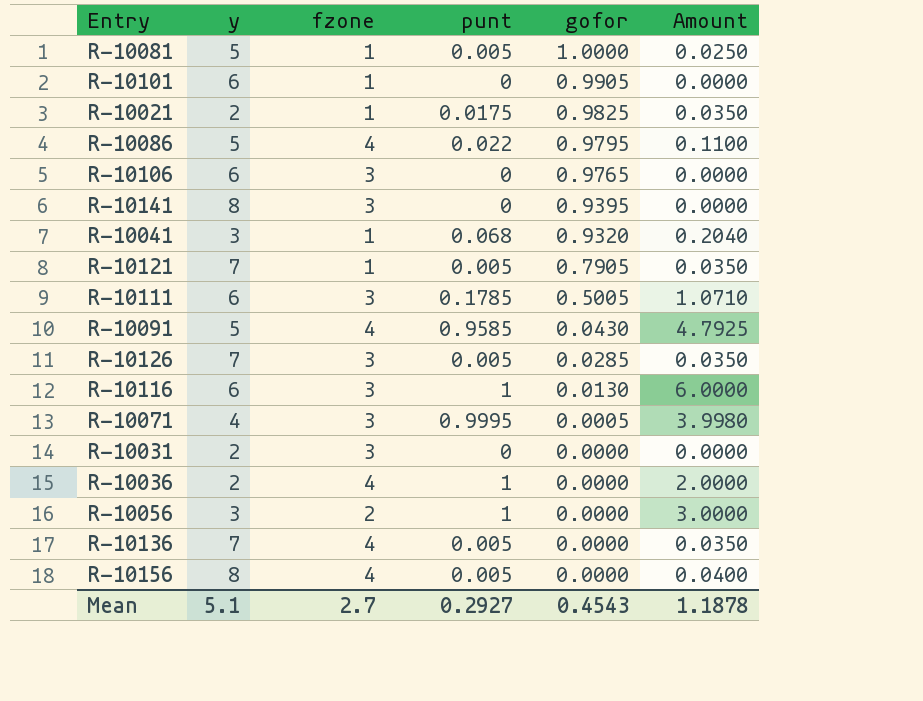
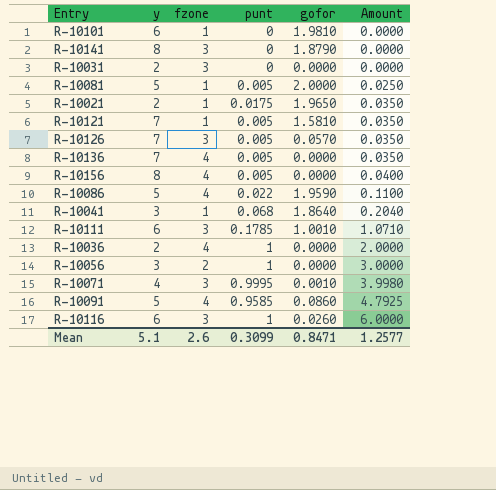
row order: gofor descending -> Amount ascending
row R-10106: 6 | 3 | 0 | 0.9765 | 0.0000 -> none
R-10101 | gofor: 0.9905 -> 1.9810
R-10141 | gofor: 0.9395 -> 1.8790
R-10081 | gofor: 1.0000 -> 2.0000
R-10021 | gofor: 0.9825 -> 1.9650
R-10121 | gofor: 0.7905 -> 1.5810
R-10126 | gofor: 0.0285 -> 0.0570
R-10086 | gofor: 0.9795 -> 1.9590
R-10041 | gofor: 0.9320 -> 1.8640
R-10111 | gofor: 0.5005 -> 1.0010
R-10071 | gofor: 0.0005 -> 0.0010
R-10091 | gofor: 0.0430 -> 0.0860
R-10116 | gofor: 0.0130 -> 0.0260
Mean | fzone: 2.7 -> 2.6
Mean | punt: 0.2927 -> 0.3099
Mean | gofor: 0.4543 -> 0.8471
Mean | Amount: 1.1878 -> 1.2577

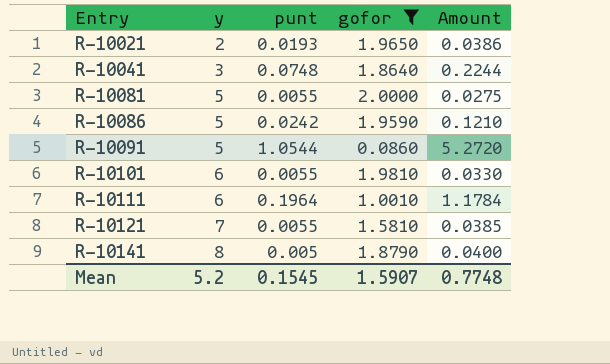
filter: none -> gofor >= 0.0860
row order: Amount ascending -> Entry ascending
column fzone | position: 3 -> none
R-10021 | punt: 0.0175 -> 0.0193
R-10021 | Amount: 0.0350 -> 0.0386
R-10041 | punt: 0.068 -> 0.0748
R-10041 | Amount: 0.2040 -> 0.2244
R-10081 | punt: 0.005 -> 0.0055
R-10081 | Amount: 0.0250 -> 0.0275
R-10086 | punt: 0.022 -> 0.0242
R-10086 | Amount: 0.1100 -> 0.1210
R-10091 | punt: 0.9585 -> 1.0544
R-10091 | Amount: 4.7925 -> 5.2720
R-10101 | punt: 0 -> 0.0055
R-10101 | Amount: 0.0000 -> 0.0330
R-10111 | punt: 0.1785 -> 0.1964
R-10111 | Amount: 1.0710 -> 1.1784
R-10121 | punt: 0.005 -> 0.0055
R-10121 | Amount: 0.0350 -> 0.0385
R-10141 | punt: 0 -> 0.005
R-10141 | Amount: 0.0000 -> 0.0400
Mean | y: 5.1 -> 5.2
Mean | punt: 0.3099 -> 0.1545
Mean | gofor: 0.8471 -> 1.5907
Mean | Amount: 1.2577 -> 0.7748

